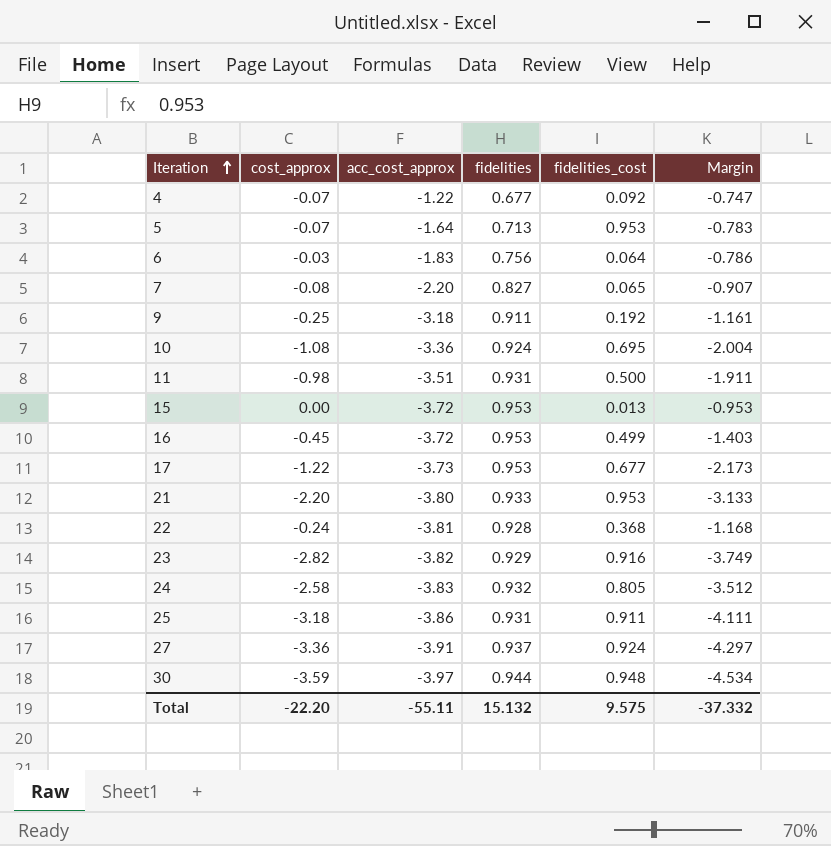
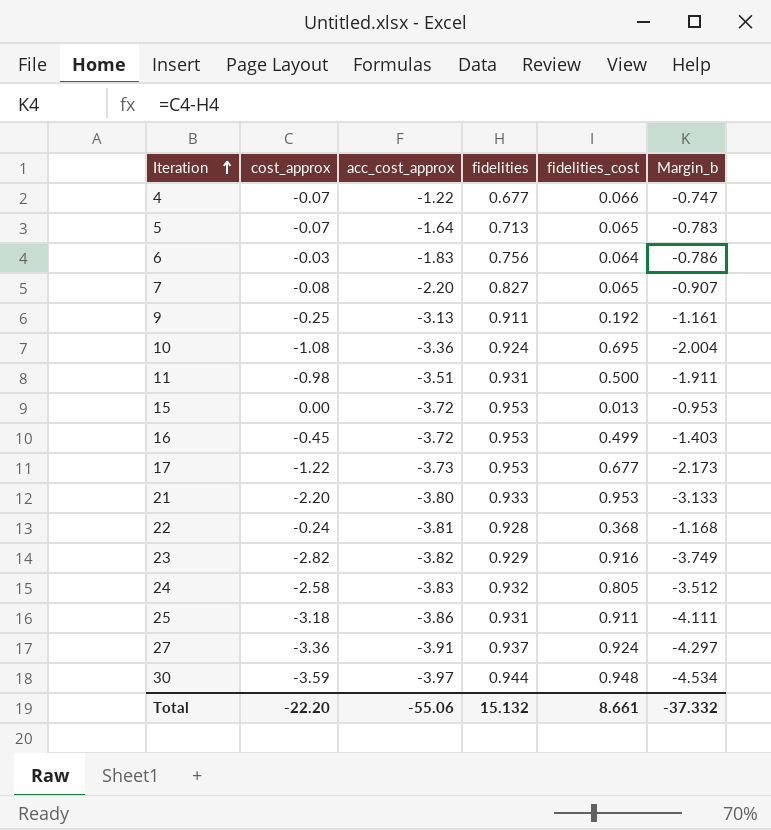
column name: Margin -> Margin_b
4 | fidelities_cost: 0.092 -> 0.066
5 | fidelities_cost: 0.953 -> 0.065
9 | acc_cost_approx: -3.18 -> -3.13
Total | acc_cost_approx: -55.11 -> -55.06
Total | fidelities_cost: 9.575 -> 8.661

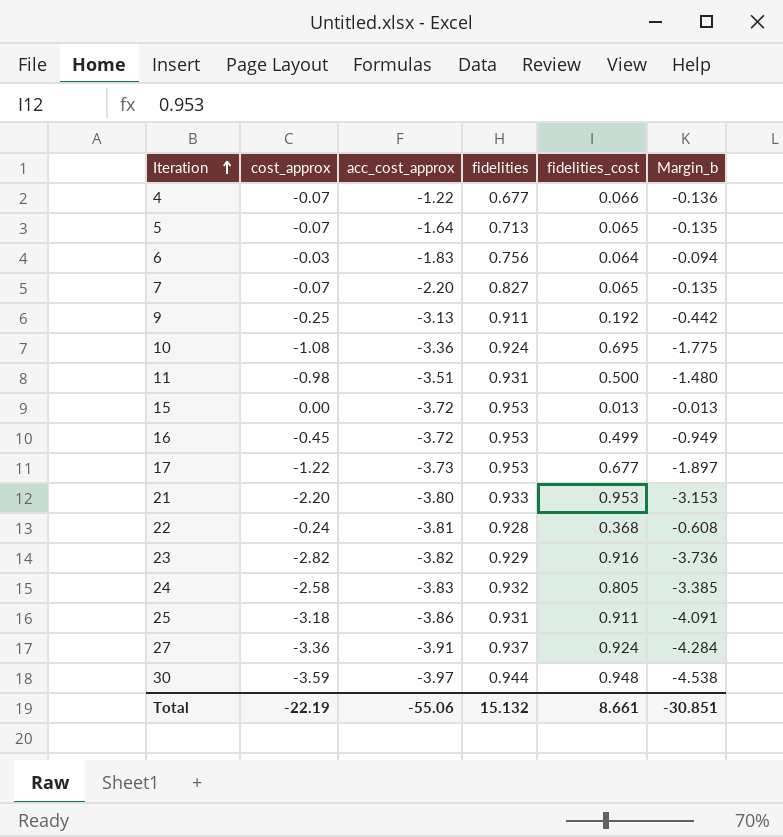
column Margin_b | formula: [cost_approx] - [fidelities] -> [cost_approx] - [fidelities_cost]
7 | cost_approx: -0.08 -> -0.07
Total | cost_approx: -22.20 -> -22.19
Total | Margin_b: -37.332 -> -30.851

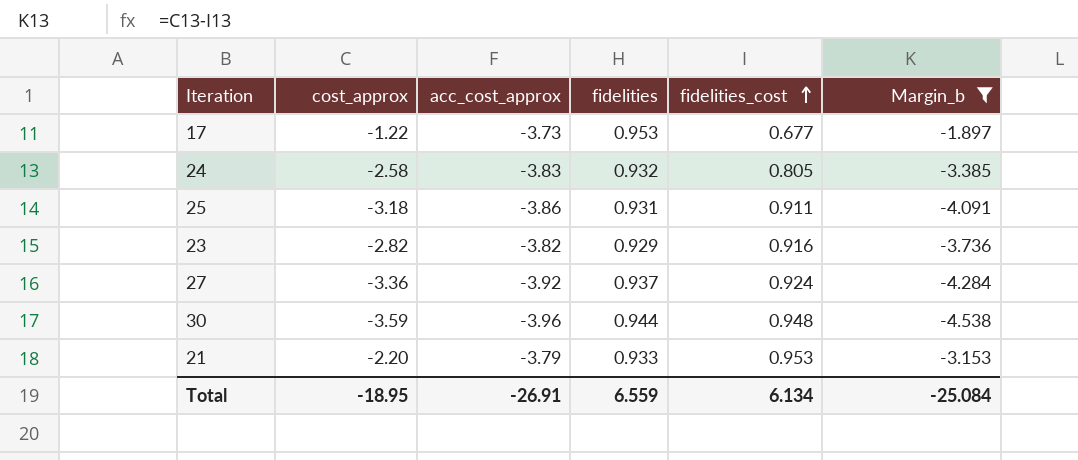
filter: none -> Margin_b <= -1.897
row order: Iteration ascending -> fidelities_cost ascending
27 | acc_cost_approx: -3.91 -> -3.92
30 | acc_cost_approx: -3.97 -> -3.96
21 | acc_cost_approx: -3.80 -> -3.79
Total | cost_approx: -22.19 -> -18.95
Total | acc_cost_approx: -55.06 -> -26.91
Total | fidelities: 15.132 -> 6.559
Total | fidelities_cost: 8.661 -> 6.134
Total | Margin_b: -30.851 -> -25.084

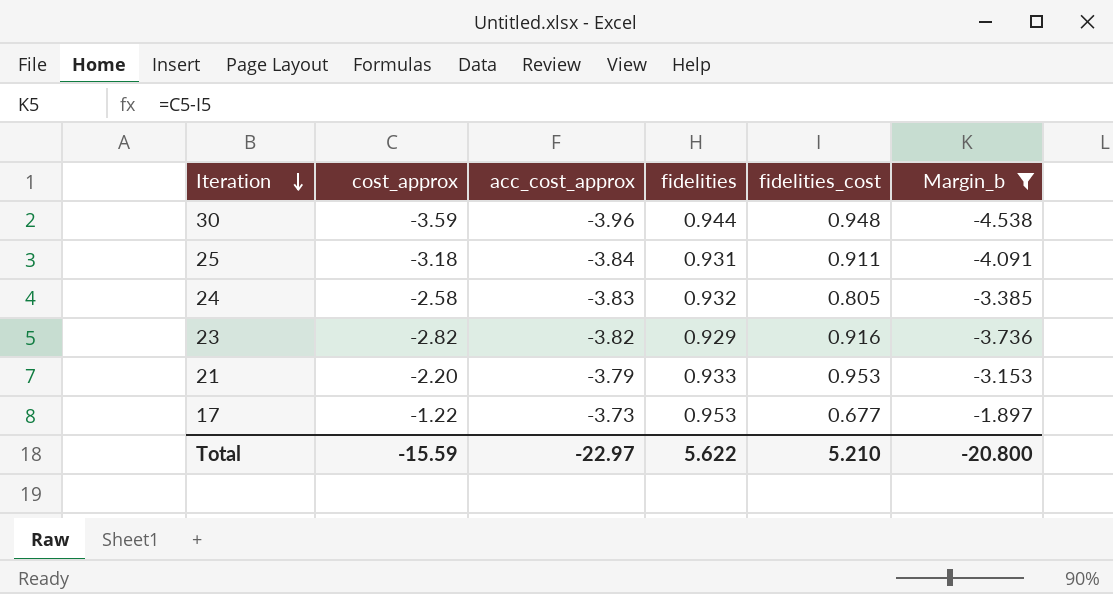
row order: fidelities_cost ascending -> Iteration descending
row 27: -3.36 | -3.92 | 0.937 | 0.924 | -4.284 -> none
25 | acc_cost_approx: -3.86 -> -3.84
Total | cost_approx: -18.95 -> -15.59
Total | acc_cost_approx: -26.91 -> -22.97
Total | fidelities: 6.559 -> 5.622
Total | fidelities_cost: 6.134 -> 5.210
Total | Margin_b: -25.084 -> -20.800

